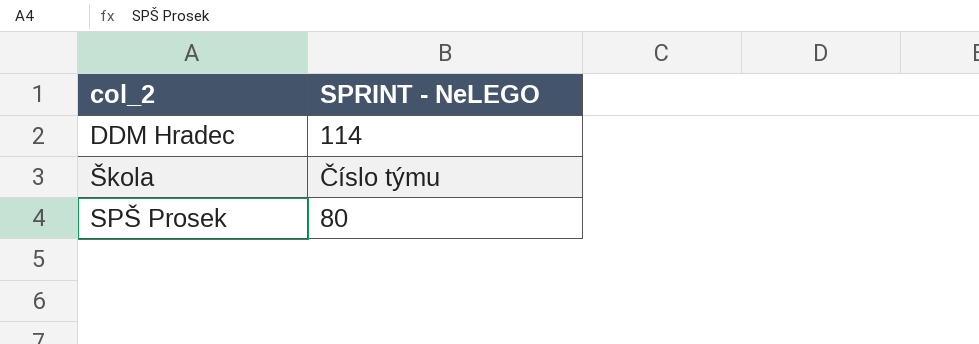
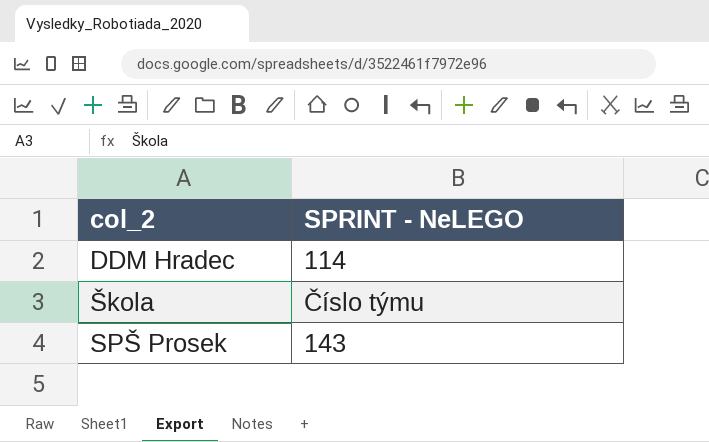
SPŠ Prosek | SPRINT - NeLEGO: 80 -> 143

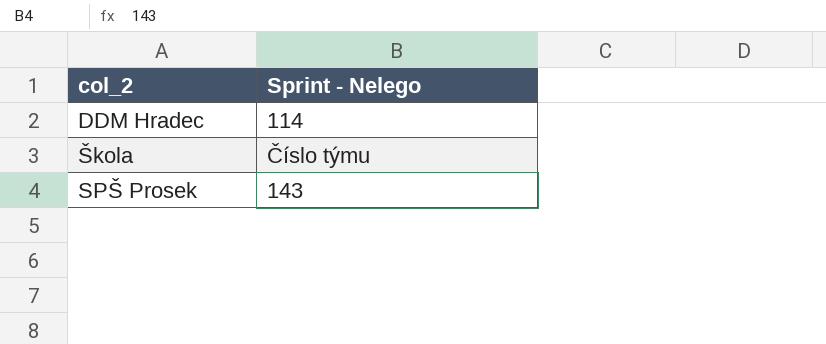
column name: SPRINT - NeLEGO -> Sprint - Nelego

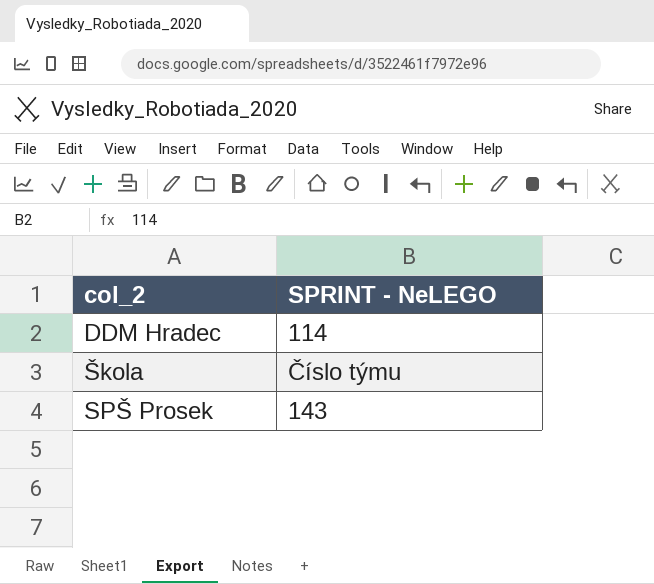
column name: Sprint - Nelego -> SPRINT - NeLEGO

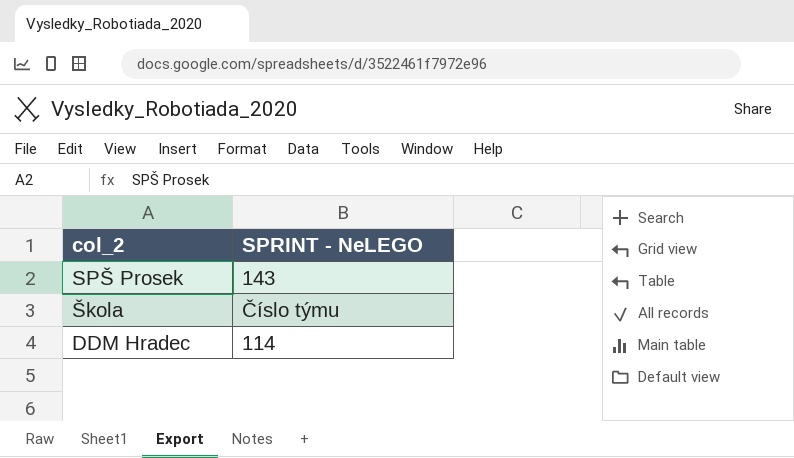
row order: col_2 ascending -> col_2 descending

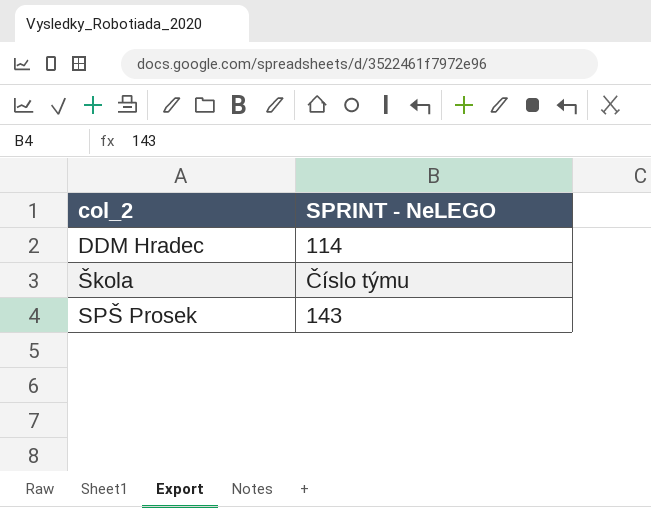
row order: col_2 descending -> col_2 ascending

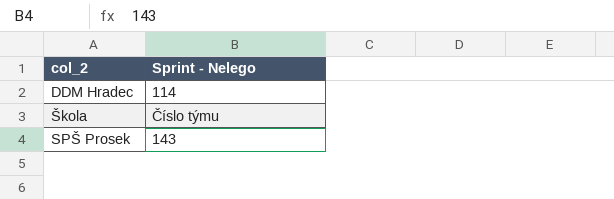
column name: SPRINT - NeLEGO -> Sprint - Nelego

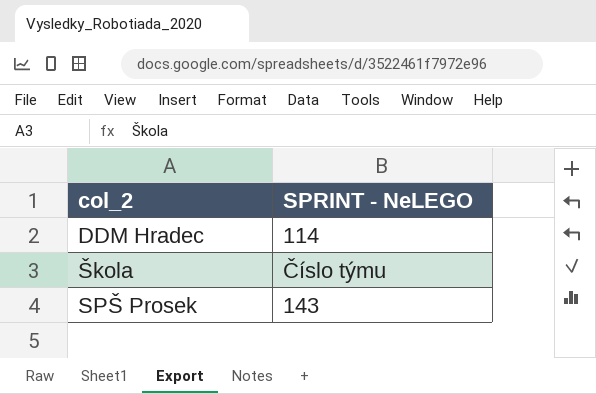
column name: Sprint - Nelego -> SPRINT - NeLEGO

